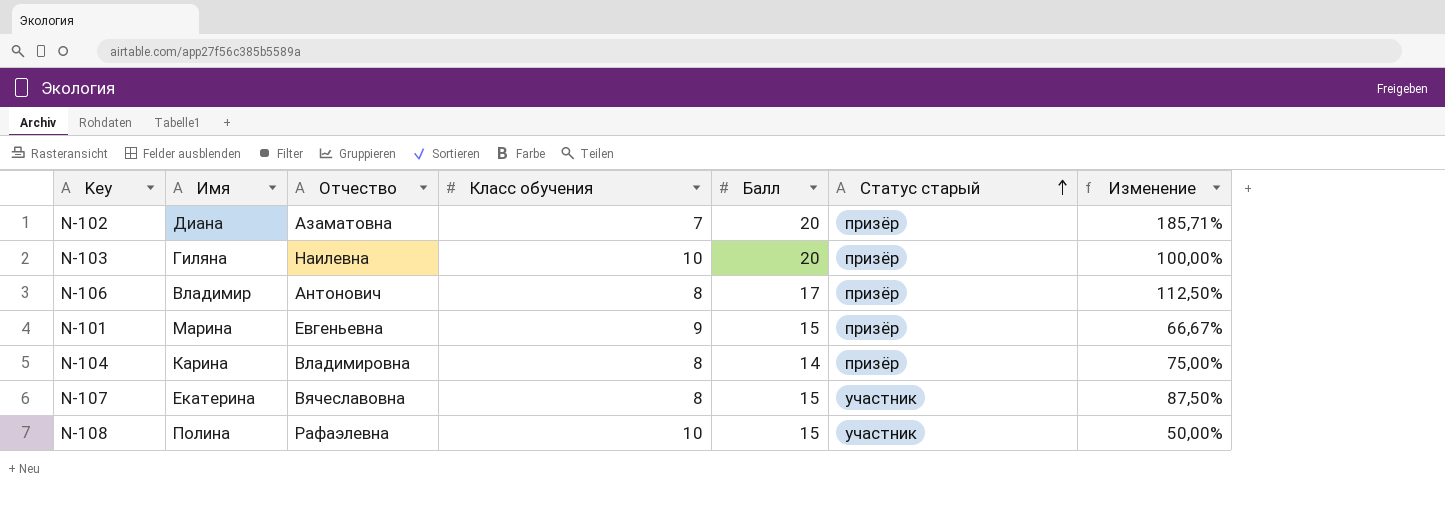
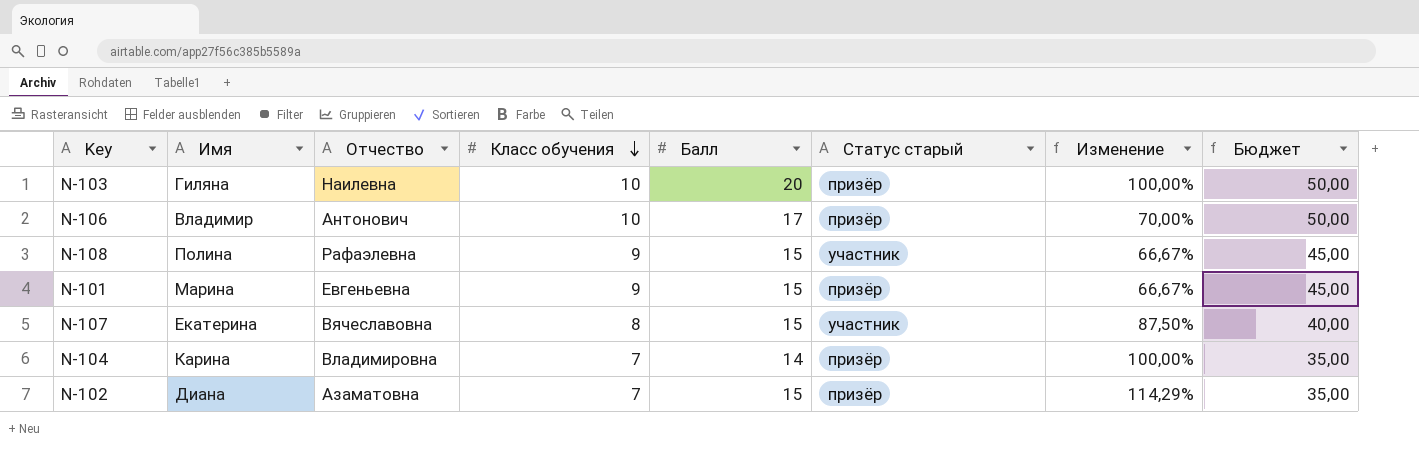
row order: Статус старый ascending -> Класс обучения descending
column Бюджет | formula: none -> [Класс обучения] * 5
N-106 | Класс обучения: 8 -> 10
N-106 | Изменение: 112,50% -> 70,00%
N-108 | Класс обучения: 10 -> 9
N-108 | Изменение: 50,00% -> 66,67%
N-104 | Класс обучения: 8 -> 7
N-104 | Изменение: 75,00% -> 100,00%
N-102 | Балл: 20 -> 15
N-102 | Изменение: 185,71% -> 114,29%

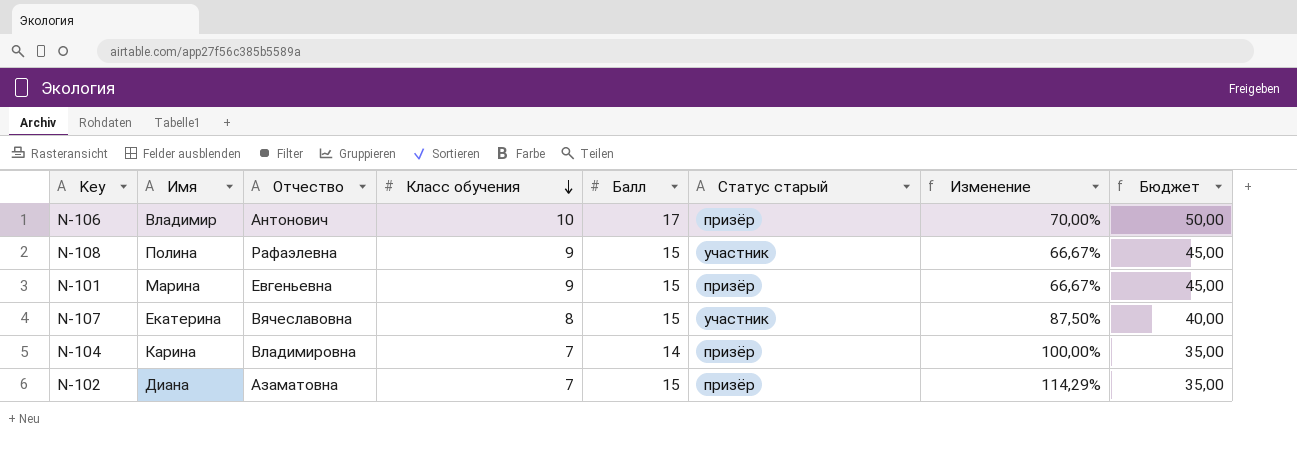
row N-103: Гиляна | Наилевна | 10 | 20 | призёр | 100,00% | 50,00 -> none

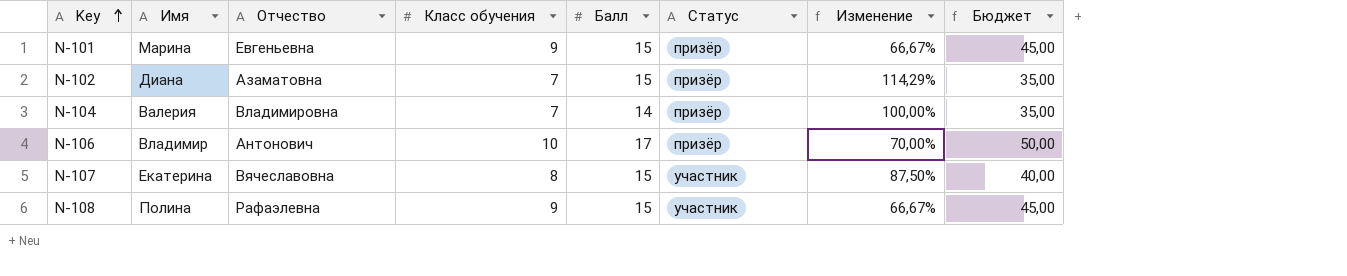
row order: Класс обучения descending -> Key ascending
column name: Статус старый -> Статус
N-104 | Имя: Карина -> Валерия

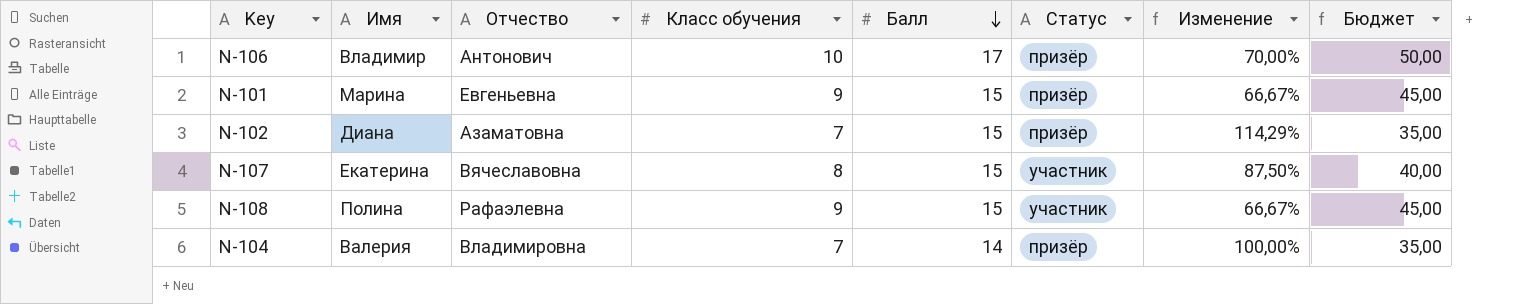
row order: Key ascending -> Балл descending

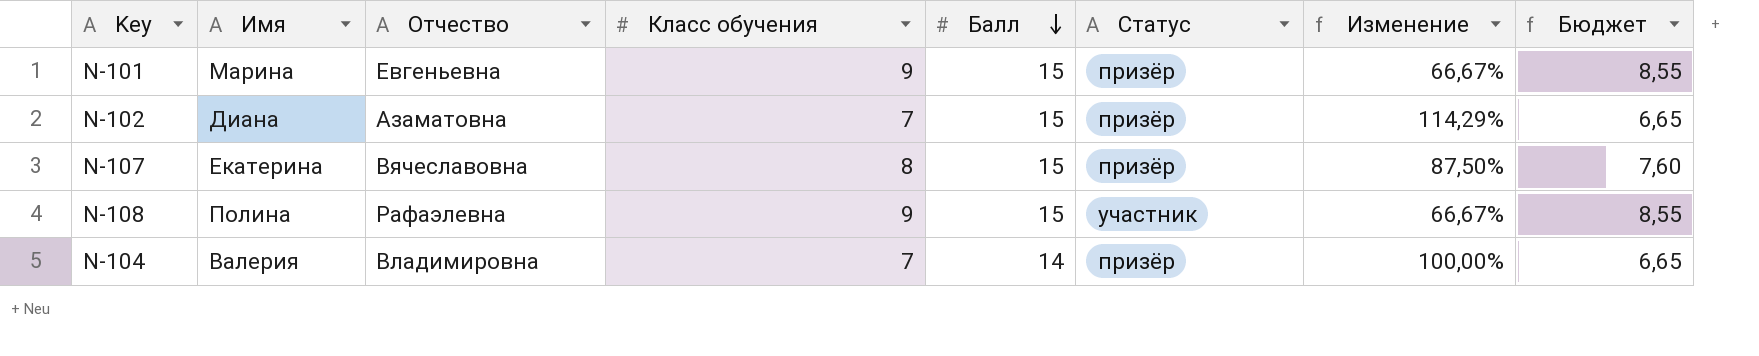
column Бюджет | formula: [Класс обучения] * 5 -> [Класс обучения] * 0,95
row N-106: Владимир | Антонович | 10 | 17 | призёр | 70,00% | 50,00 -> none
N-107 | Статус: участник -> призёр

